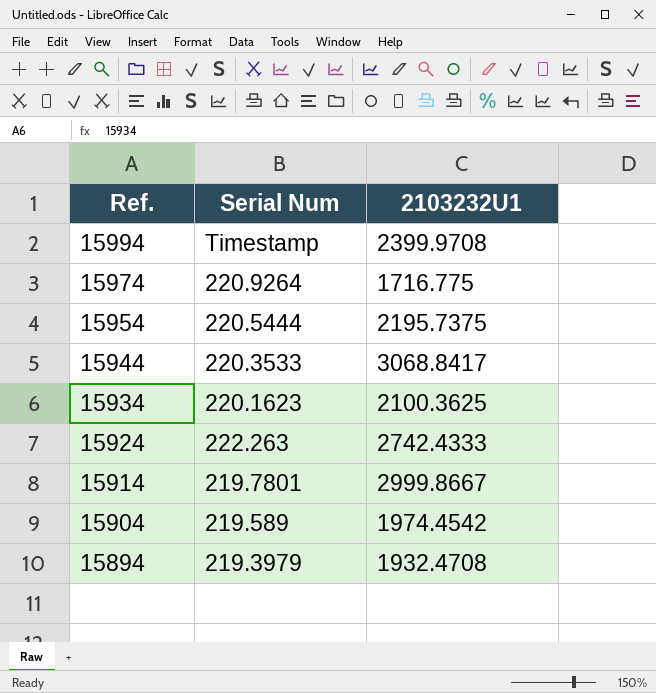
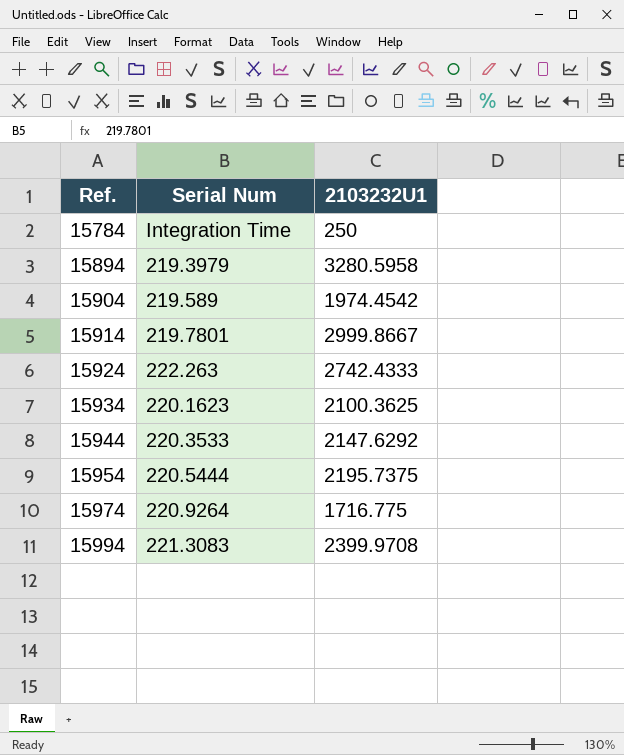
row order: Ref. descending -> Ref. ascending
row 15784: none -> Integration Time | 250
15894 | 2103232U1: 1932.4708 -> 3280.5958
15944 | 2103232U1: 3068.8417 -> 2147.6292
15994 | Serial Num: Timestamp -> 221.3083

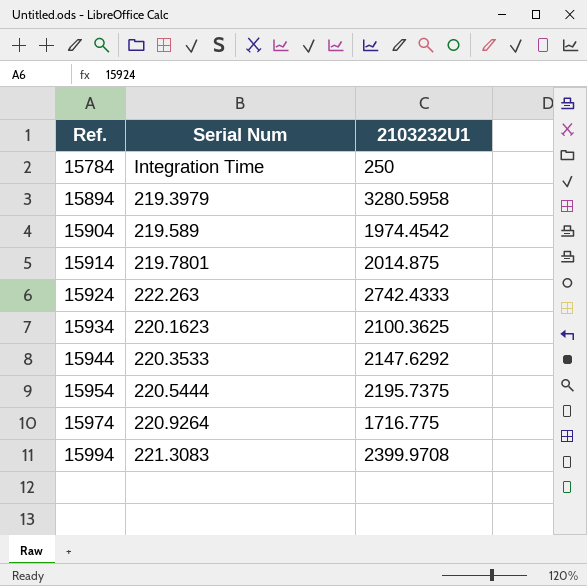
15914 | 2103232U1: 2999.8667 -> 2014.875

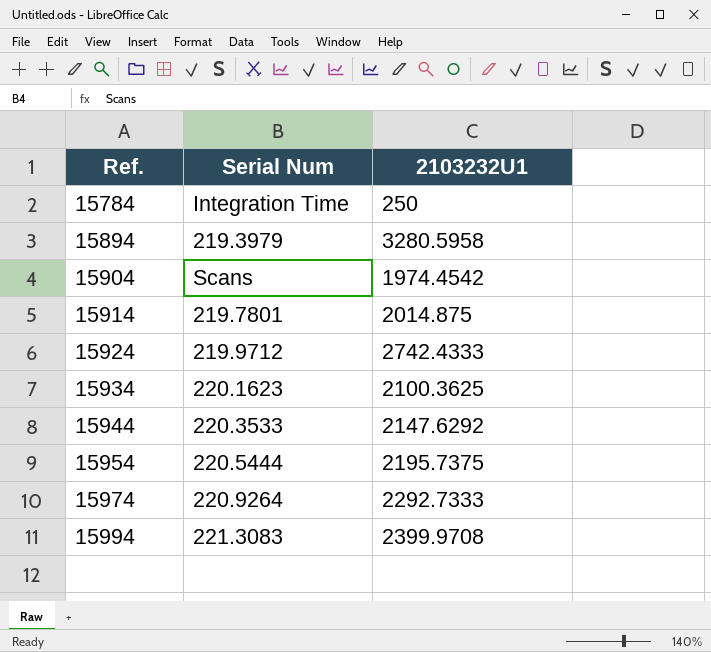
15904 | Serial Num: 219.589 -> Scans
15924 | Serial Num: 222.263 -> 219.9712
15974 | 2103232U1: 1716.775 -> 2292.7333

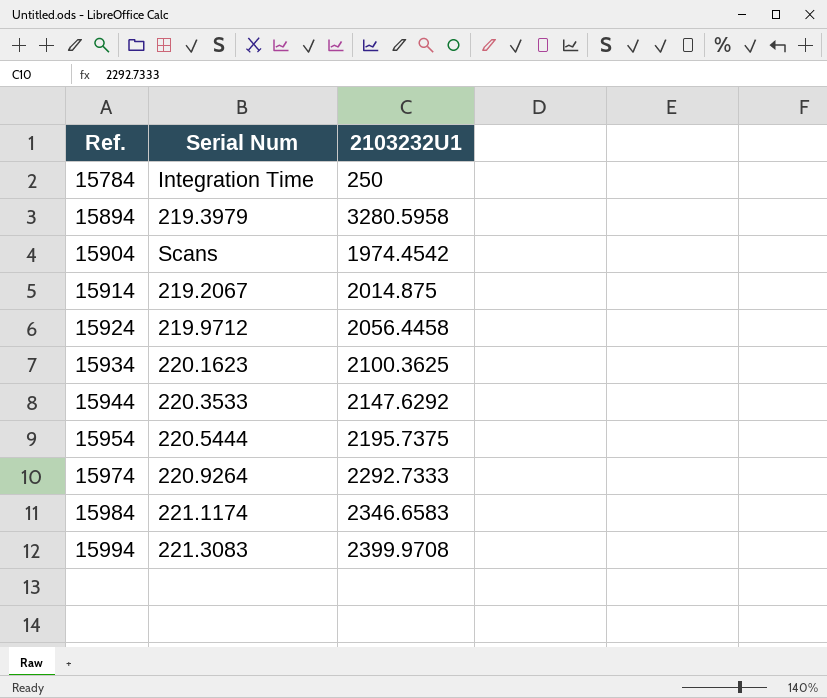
15914 | Serial Num: 219.7801 -> 219.2067
15924 | 2103232U1: 2742.4333 -> 2056.4458
row 15984: none -> 221.1174 | 2346.6583

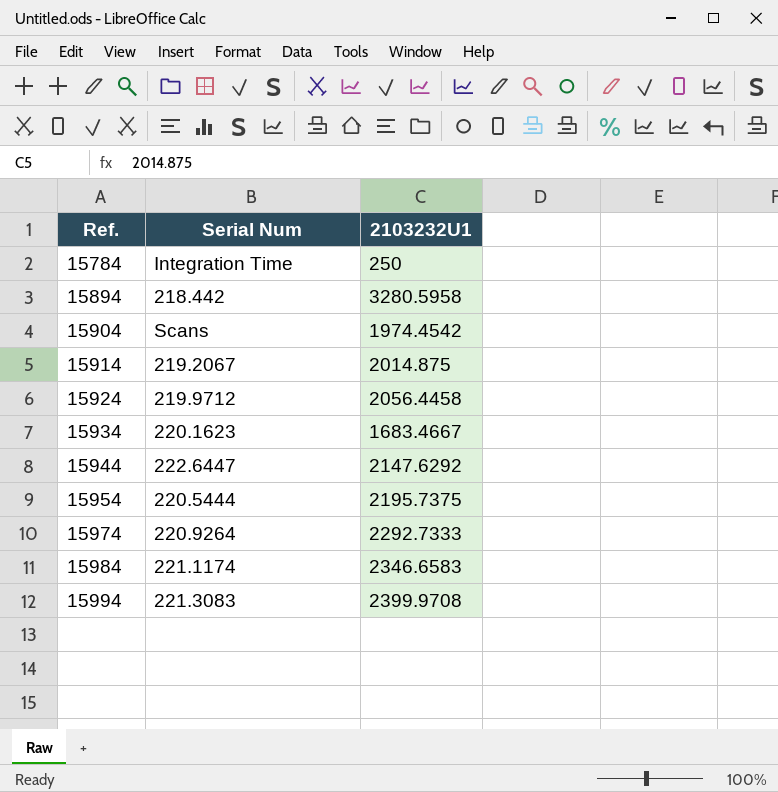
15894 | Serial Num: 219.3979 -> 218.442
15934 | 2103232U1: 2100.3625 -> 1683.4667
15944 | Serial Num: 220.3533 -> 222.6447

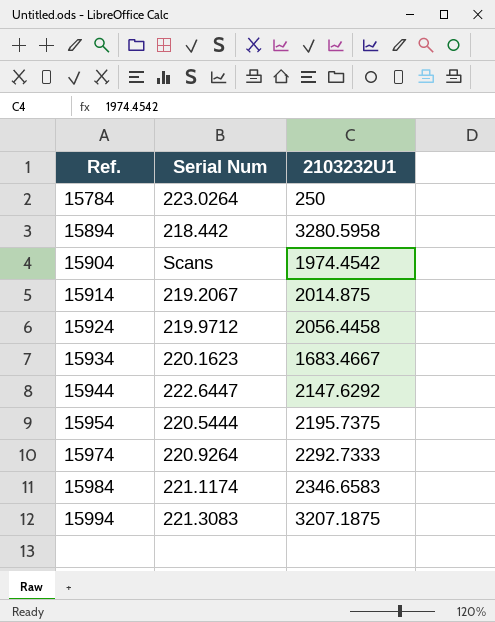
15784 | Serial Num: Integration Time -> 223.0264
15994 | 2103232U1: 2399.9708 -> 3207.1875

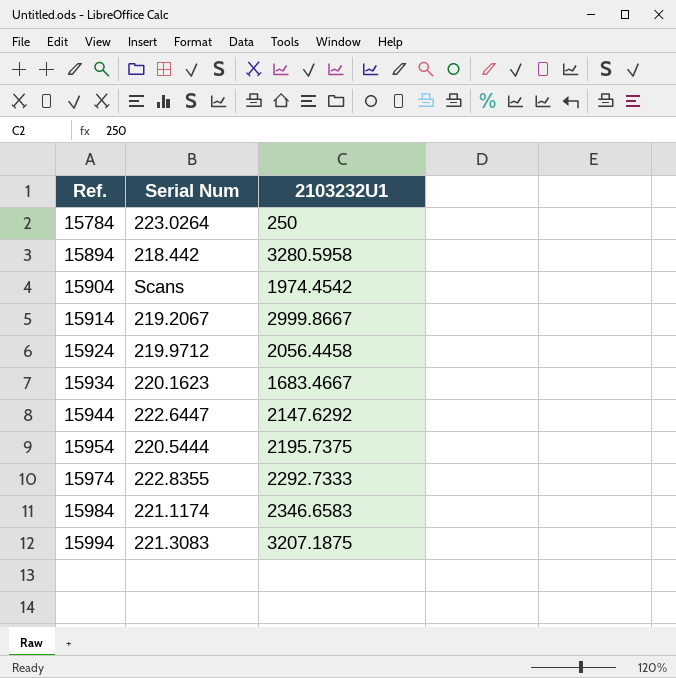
15914 | 2103232U1: 2014.875 -> 2999.8667
15974 | Serial Num: 220.9264 -> 222.8355

